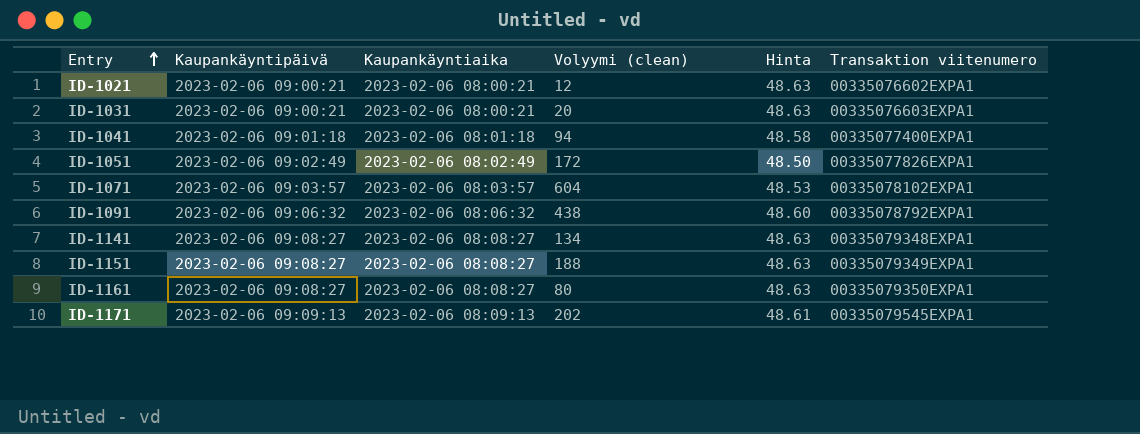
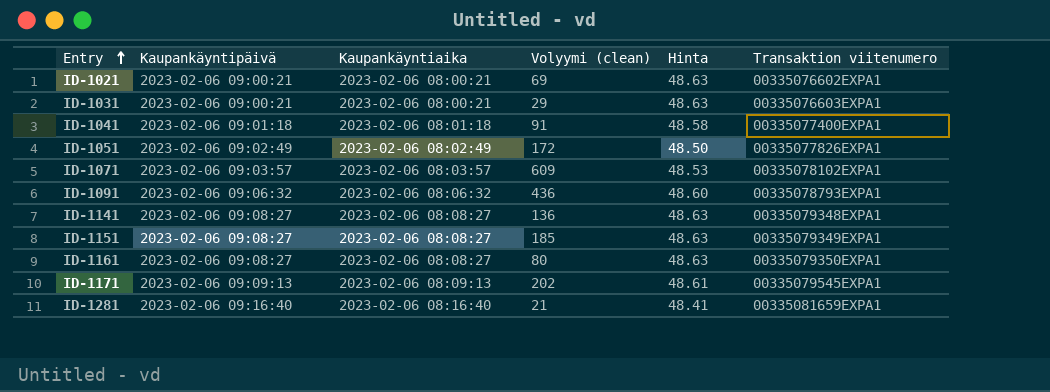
ID-1021 | Volyymi (clean): 12 -> 69
ID-1031 | Volyymi (clean): 20 -> 29
ID-1041 | Volyymi (clean): 94 -> 91
ID-1071 | Volyymi (clean): 604 -> 609
ID-1091 | Volyymi (clean): 438 -> 436
ID-1091 | Transaktion viitenumero: 00335078792EXPA1 -> 00335078793EXPA1
ID-1141 | Volyymi (clean): 134 -> 136
ID-1151 | Volyymi (clean): 188 -> 185
row ID-1281: none -> 2023-02-06 09:16:40 | 2023-02-06 08:16:40 | 21 | 48.41 | 00335081659EXPA1

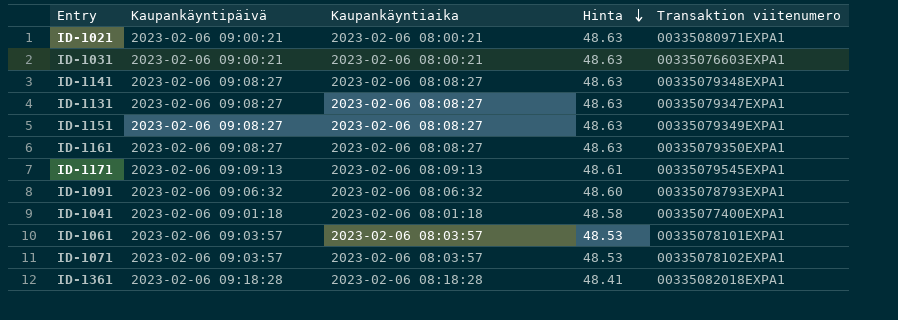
row order: Entry ascending -> Hinta descending
column Volyymi (clean) | position: 4 -> none
row ID-1051: 2023-02-06 09:02:49 | 2023-02-06 08:02:49 | 172 | 48.50 | 00335077826EXPA1 -> none
row ID-1281: 2023-02-06 09:16:40 | 2023-02-06 08:16:40 | 21 | 48.41 | 00335081659EXPA1 -> none
ID-1021 | Transaktion viitenumero: 00335076602EXPA1 -> 00335080971EXPA1
row ID-1131: none -> 2023-02-06 09:08:27 | 2023-02-06 08:08:27 | 48.63 | 00335079347EXPA1
row ID-1061: none -> 2023-02-06 09:03:57 | 2023-02-06 08:03:57 | 48.53 | 00335078101EXPA1
row ID-1361: none -> 2023-02-06 09:18:28 | 2023-02-06 08:18:28 | 48.41 | 00335082018EXPA1

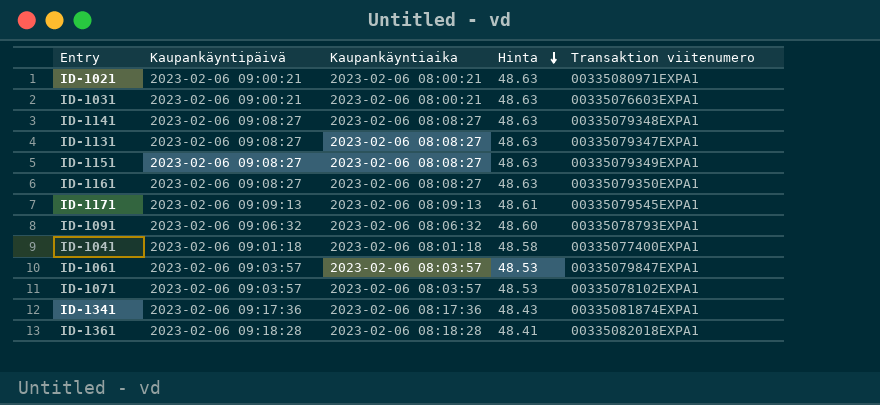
ID-1061 | Transaktion viitenumero: 00335078101EXPA1 -> 00335079847EXPA1
row ID-1341: none -> 2023-02-06 09:17:36 | 2023-02-06 08:17:36 | 48.43 | 00335081874EXPA1

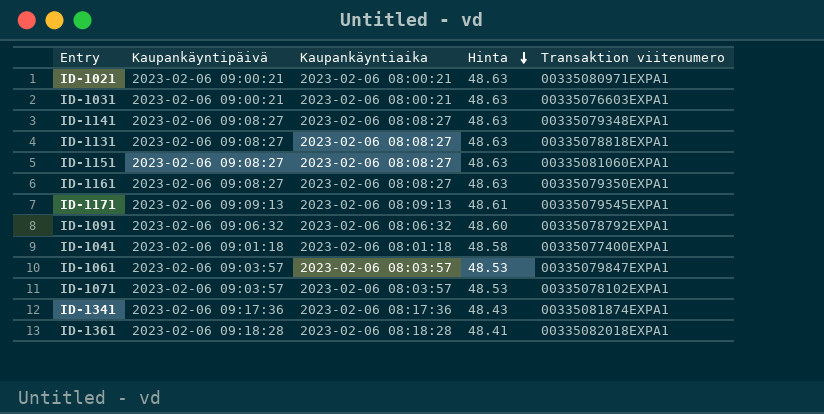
ID-1131 | Transaktion viitenumero: 00335079347EXPA1 -> 00335078818EXPA1
ID-1151 | Transaktion viitenumero: 00335079349EXPA1 -> 00335081060EXPA1
ID-1091 | Transaktion viitenumero: 00335078793EXPA1 -> 00335078792EXPA1

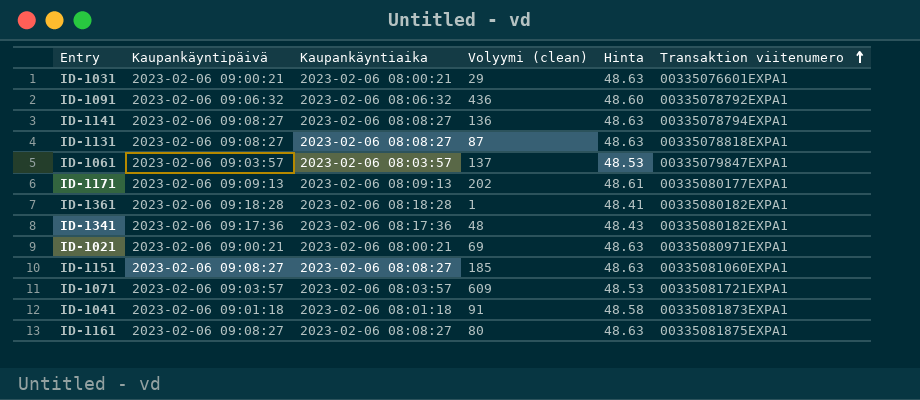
row order: Hinta descending -> Transaktion viitenumero ascending
column Volyymi (clean) | position: none -> 4
ID-1031 | Transaktion viitenumero: 00335076603EXPA1 -> 00335076601EXPA1
ID-1141 | Transaktion viitenumero: 00335079348EXPA1 -> 00335078794EXPA1
ID-1171 | Transaktion viitenumero: 00335079545EXPA1 -> 00335080177EXPA1
ID-1361 | Transaktion viitenumero: 00335082018EXPA1 -> 00335080182EXPA1
ID-1341 | Transaktion viitenumero: 00335081874EXPA1 -> 00335080182EXPA1
ID-1071 | Transaktion viitenumero: 00335078102EXPA1 -> 00335081721EXPA1
ID-1041 | Transaktion viitenumero: 00335077400EXPA1 -> 00335081873EXPA1
ID-1161 | Transaktion viitenumero: 00335079350EXPA1 -> 00335081875EXPA1

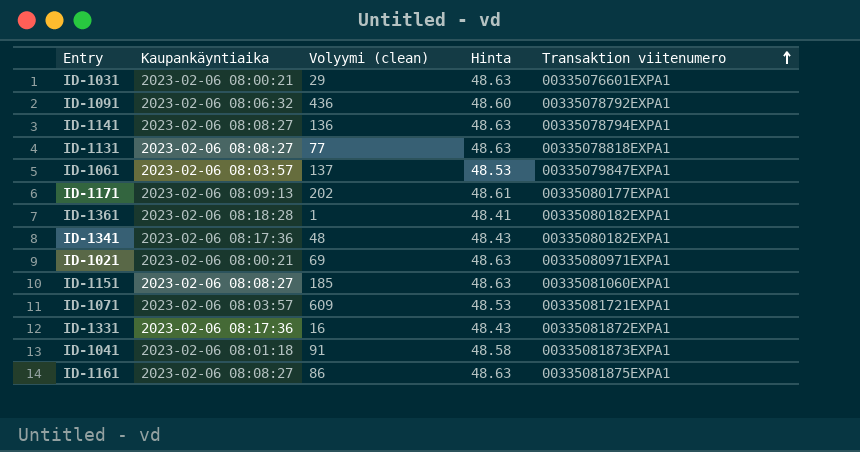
column Kaupankäyntipäivä | position: 2 -> none
ID-1131 | Volyymi (clean): 87 -> 77
row ID-1331: none -> 2023-02-06 08:17:36 | 16 | 48.43 | 00335081872EXPA1
ID-1161 | Volyymi (clean): 80 -> 86

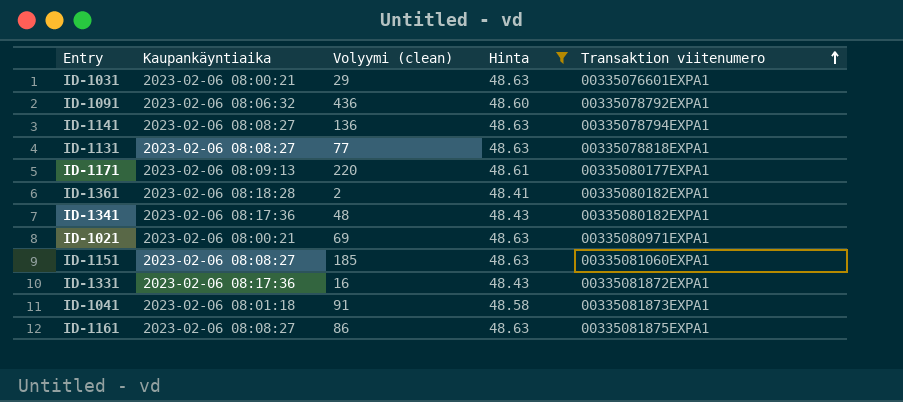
filter: none -> Hinta != 48.53
ID-1171 | Volyymi (clean): 202 -> 220
ID-1361 | Volyymi (clean): 1 -> 2

